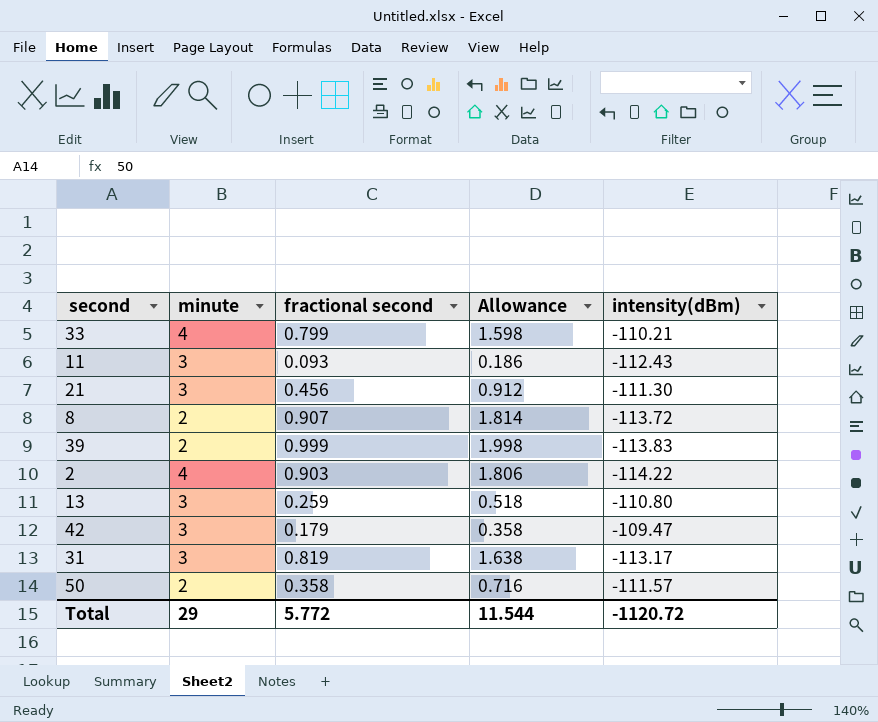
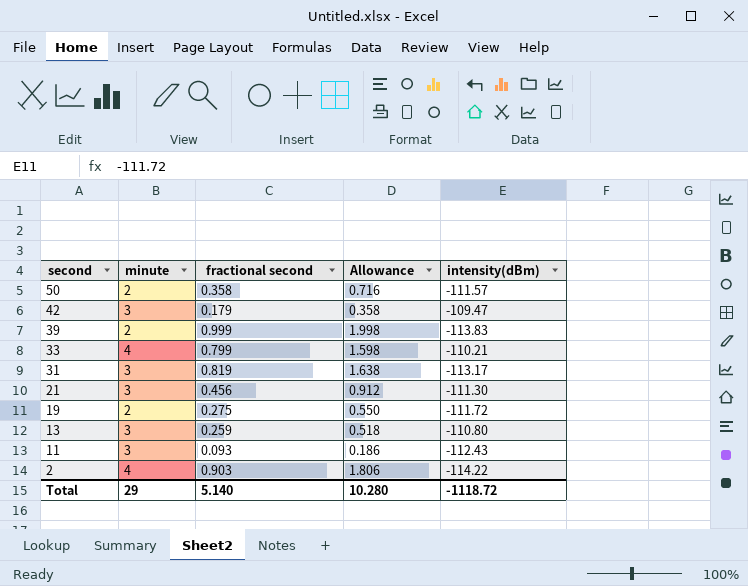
row order: none -> second descending
row 8: 2 | 0.907 | 1.814 | -113.72 -> none
row 19: none -> 2 | 0.275 | 0.550 | -111.72
Total | fractional second: 5.772 -> 5.140
Total | Allowance: 11.544 -> 10.280
Total | intensity(dBm): -1120.72 -> -1118.72

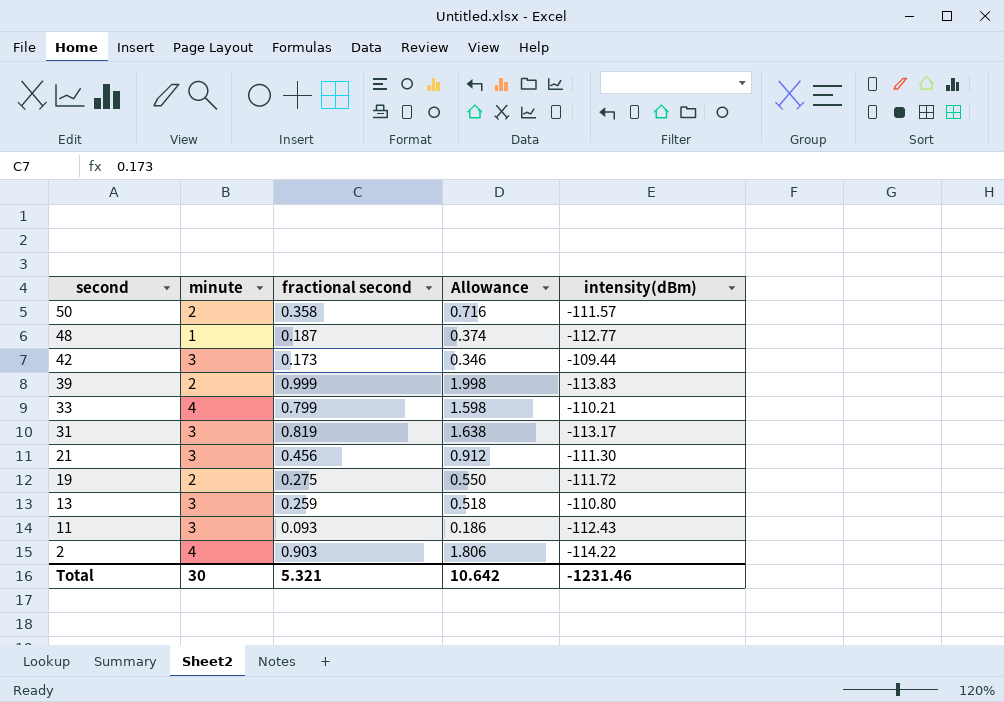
row 48: none -> 1 | 0.187 | 0.374 | -112.77
42 | fractional second: 0.179 -> 0.173
42 | Allowance: 0.358 -> 0.346
42 | intensity(dBm): -109.47 -> -109.44
Total | minute: 29 -> 30
Total | fractional second: 5.140 -> 5.321
Total | Allowance: 10.280 -> 10.642
Total | intensity(dBm): -1118.72 -> -1231.46

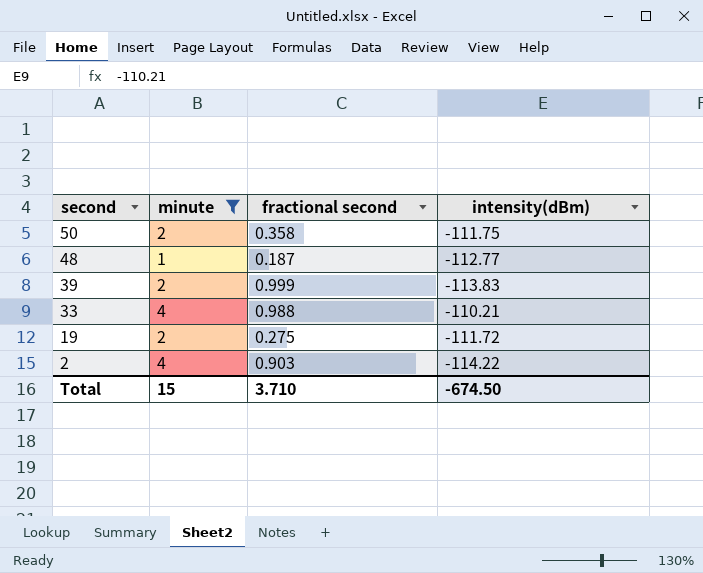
filter: none -> minute != 3
column Allowance | formula: [fractional second] * 2 -> none
50 | intensity(dBm): -111.57 -> -111.75
33 | fractional second: 0.799 -> 0.988
Total | minute: 30 -> 15
Total | fractional second: 5.321 -> 3.710
Total | intensity(dBm): -1231.46 -> -674.50

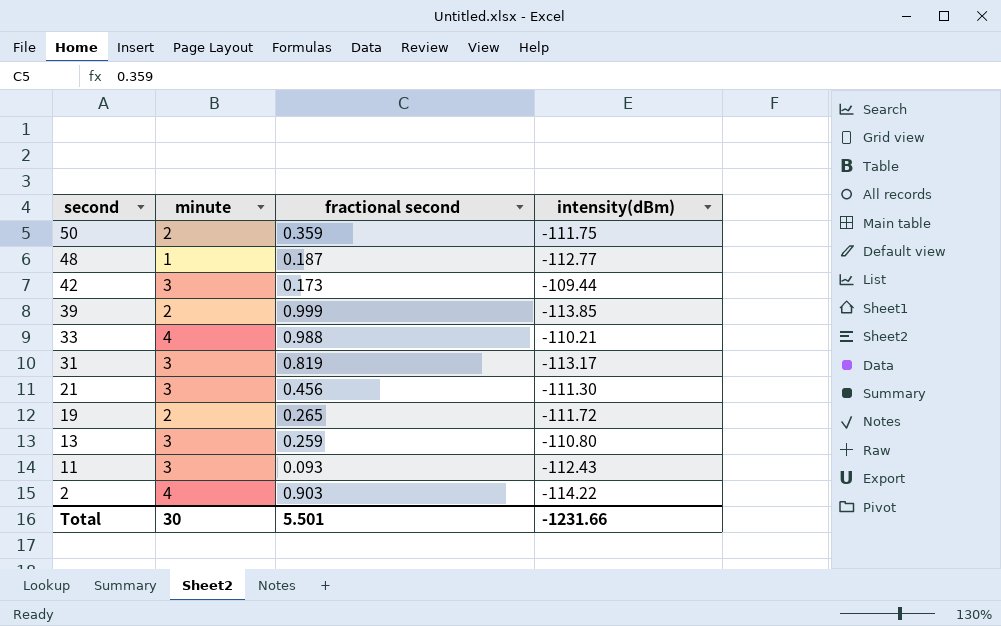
filter: minute != 3 -> none
50 | fractional second: 0.358 -> 0.359
39 | intensity(dBm): -113.83 -> -113.85
19 | fractional second: 0.275 -> 0.265
Total | minute: 15 -> 30
Total | fractional second: 3.710 -> 5.501
Total | intensity(dBm): -674.50 -> -1231.66

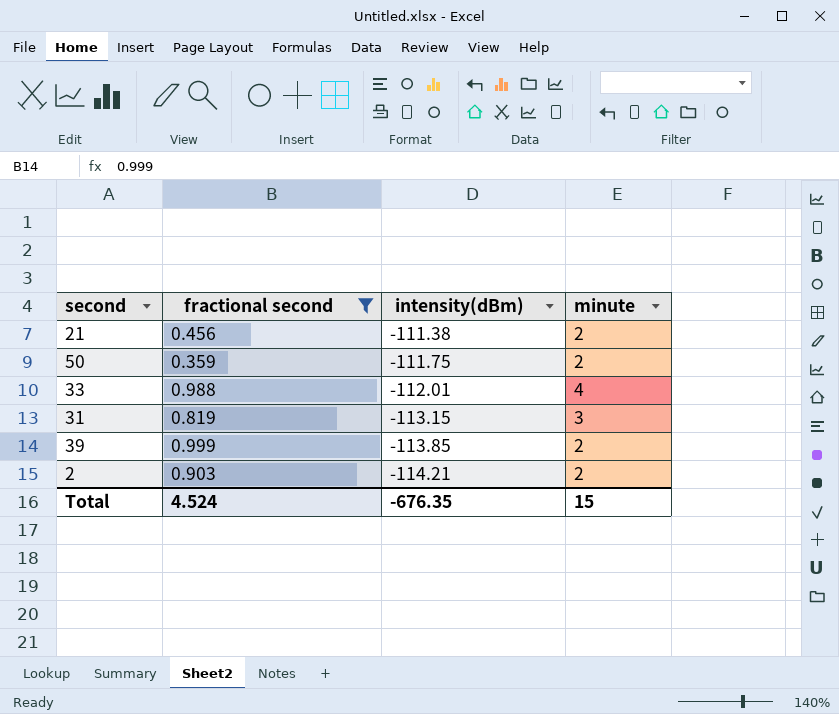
filter: none -> fractional second >= 0.359
row order: second descending -> intensity(dBm) descending
column minute | position: 2 -> 4
21 | intensity(dBm): -111.30 -> -111.38
21 | minute: 3 -> 2
33 | intensity(dBm): -110.21 -> -112.01
31 | intensity(dBm): -113.17 -> -113.15
2 | intensity(dBm): -114.22 -> -114.21
2 | minute: 4 -> 2
Total | fractional second: 5.501 -> 4.524
Total | intensity(dBm): -1231.66 -> -676.35
Total | minute: 30 -> 15

